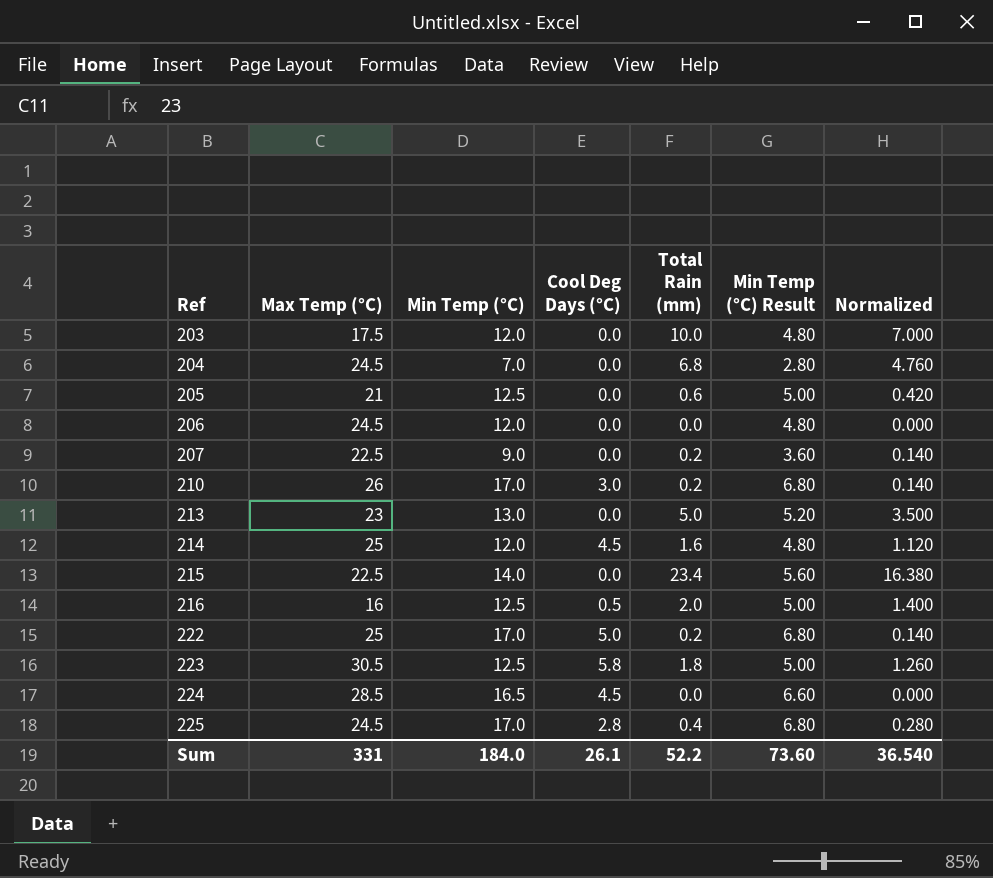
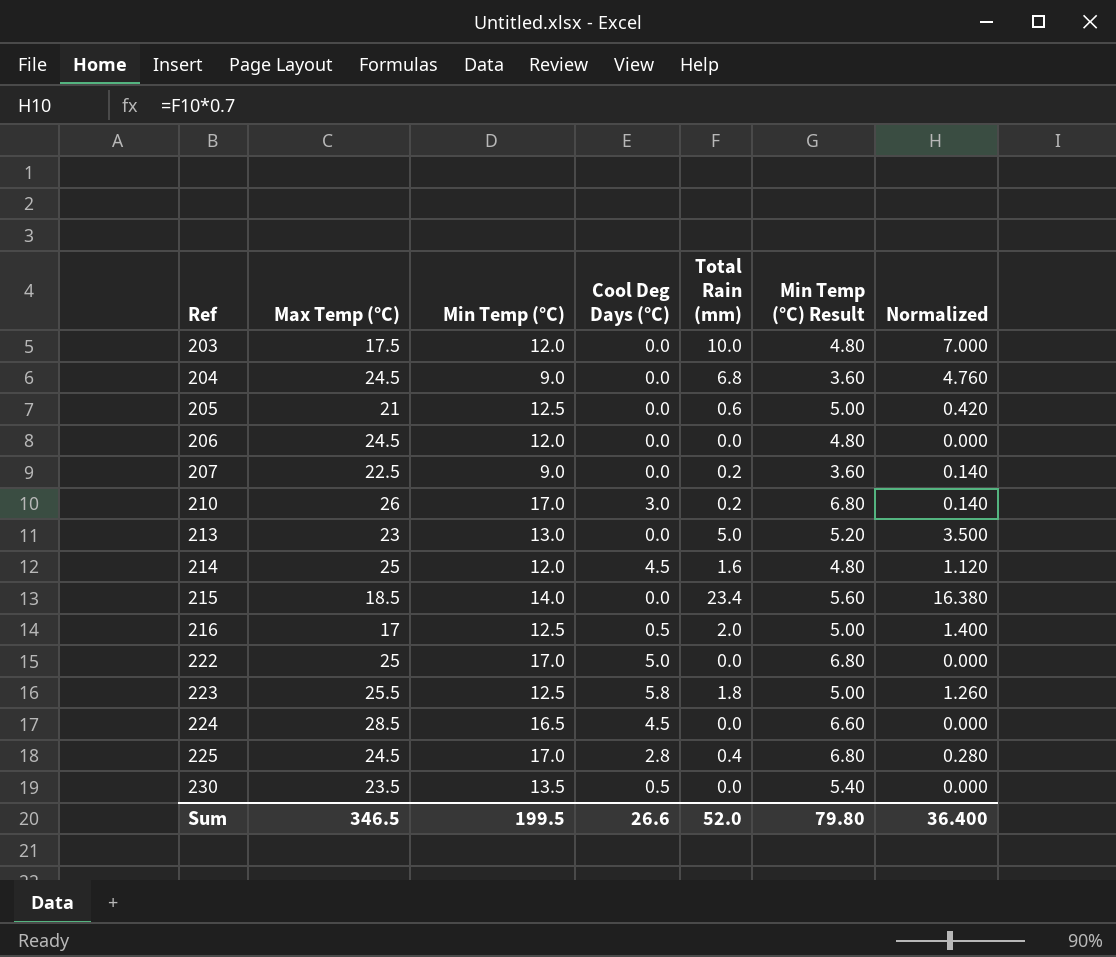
204 | Min Temp (°C): 7.0 -> 9.0
204 | Min Temp (°C) Result: 2.80 -> 3.60
215 | Max Temp (°C): 22.5 -> 18.5
216 | Max Temp (°C): 16 -> 17
222 | Total Rain (mm): 0.2 -> 0.0
222 | Normalized: 0.140 -> 0.000
223 | Max Temp (°C): 30.5 -> 25.5
row 230: none -> 23.5 | 13.5 | 0.5 | 0.0 | 5.40 | 0.000
Sum | Max Temp (°C): 331 -> 346.5
Sum | Min Temp (°C): 184.0 -> 199.5
Sum | Cool Deg Days (°C): 26.1 -> 26.6
Sum | Total Rain (mm): 52.2 -> 52.0
Sum | Min Temp (°C) Result: 73.60 -> 79.80
Sum | Normalized: 36.540 -> 36.400

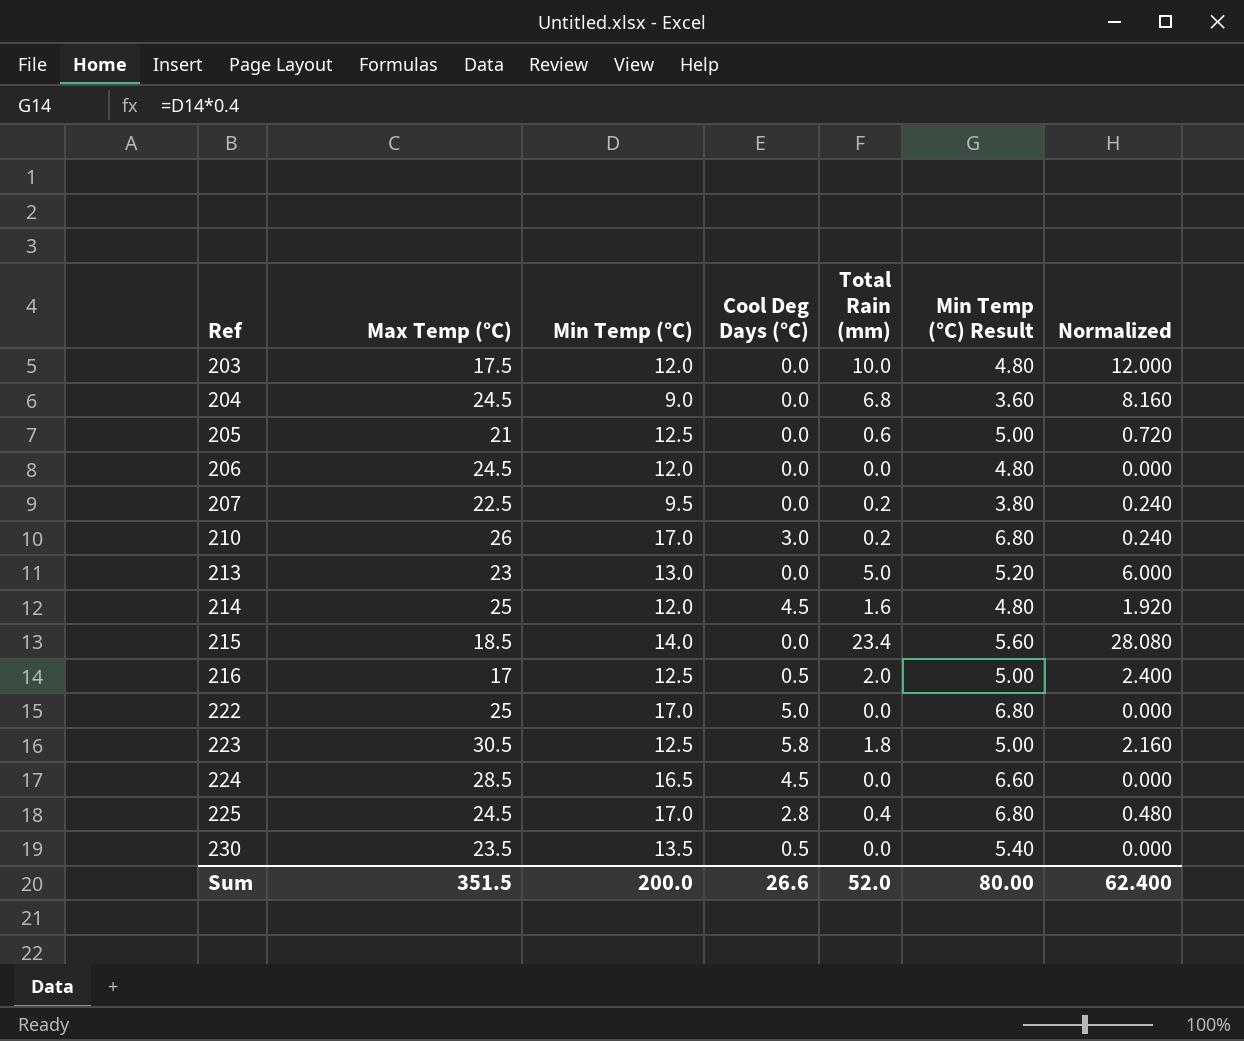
column Normalized | formula: [Total Rain (mm)] * 0.7 -> [Total Rain (mm)] * 1.2
207 | Min Temp (°C): 9.0 -> 9.5
207 | Min Temp (°C) Result: 3.60 -> 3.80
223 | Max Temp (°C): 25.5 -> 30.5
Sum | Max Temp (°C): 346.5 -> 351.5
Sum | Min Temp (°C): 199.5 -> 200.0
Sum | Min Temp (°C) Result: 79.80 -> 80.00
Sum | Normalized: 36.400 -> 62.400

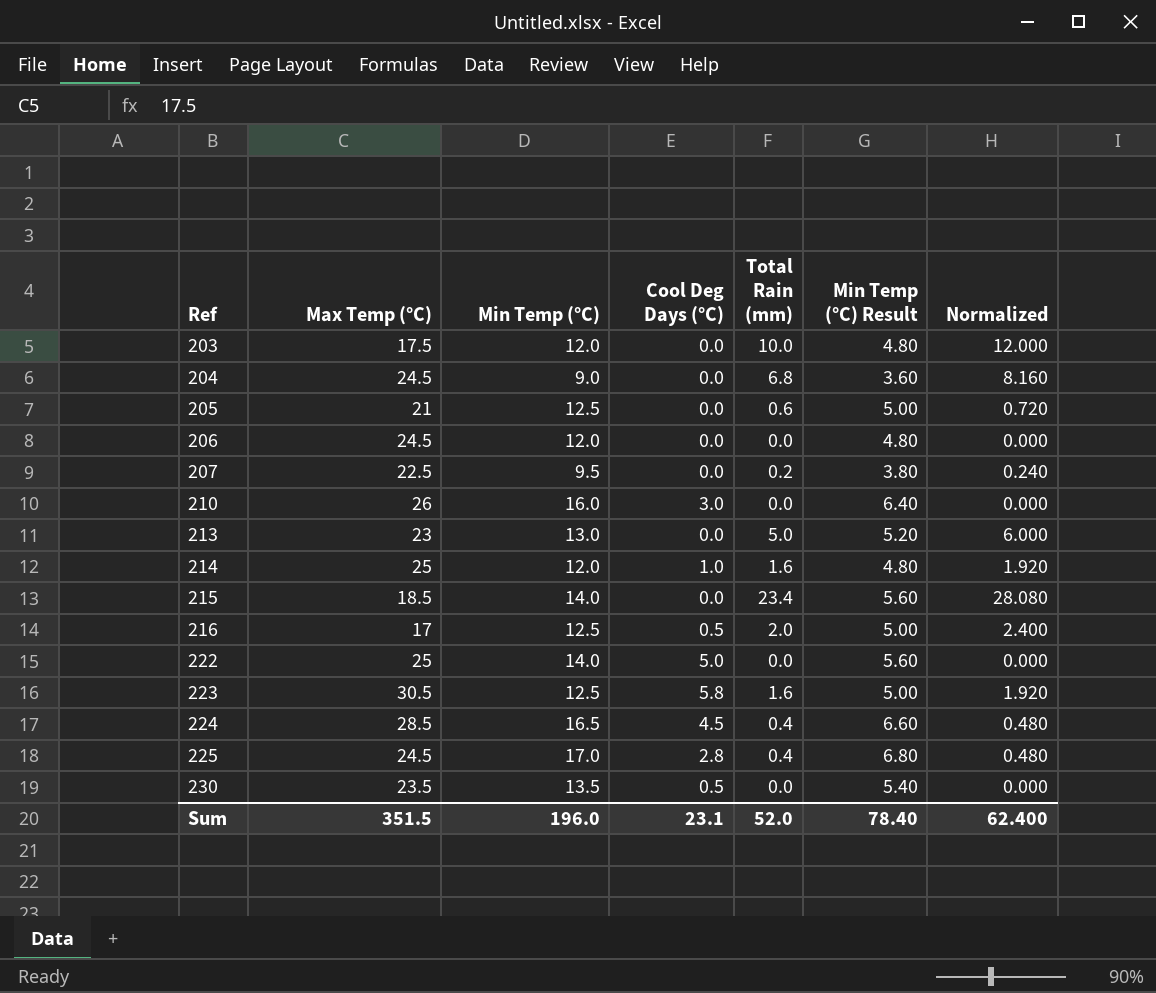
210 | Min Temp (°C): 17.0 -> 16.0
210 | Total Rain (mm): 0.2 -> 0.0
210 | Min Temp (°C) Result: 6.80 -> 6.40
210 | Normalized: 0.240 -> 0.000
214 | Cool Deg Days (°C): 4.5 -> 1.0
222 | Min Temp (°C): 17.0 -> 14.0
222 | Min Temp (°C) Result: 6.80 -> 5.60
223 | Total Rain (mm): 1.8 -> 1.6
223 | Normalized: 2.160 -> 1.920
224 | Total Rain (mm): 0.0 -> 0.4
224 | Normalized: 0.000 -> 0.480
Sum | Min Temp (°C): 200.0 -> 196.0
Sum | Cool Deg Days (°C): 26.6 -> 23.1
Sum | Min Temp (°C) Result: 80.00 -> 78.40

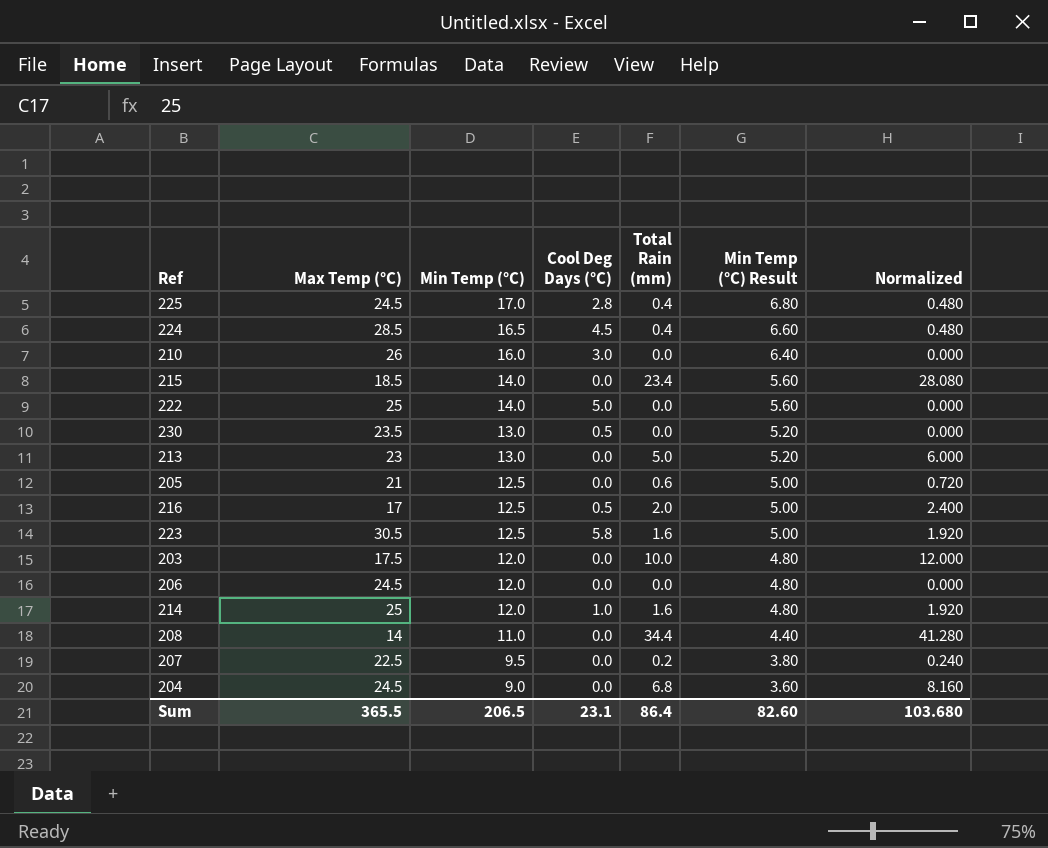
row order: Ref ascending -> Min Temp (°C) descending
230 | Min Temp (°C): 13.5 -> 13.0
230 | Min Temp (°C) Result: 5.40 -> 5.20
row 208: none -> 14 | 11.0 | 0.0 | 34.4 | 4.40 | 41.280
Sum | Max Temp (°C): 351.5 -> 365.5
Sum | Min Temp (°C): 196.0 -> 206.5
Sum | Total Rain (mm): 52.0 -> 86.4
Sum | Min Temp (°C) Result: 78.40 -> 82.60
Sum | Normalized: 62.400 -> 103.680

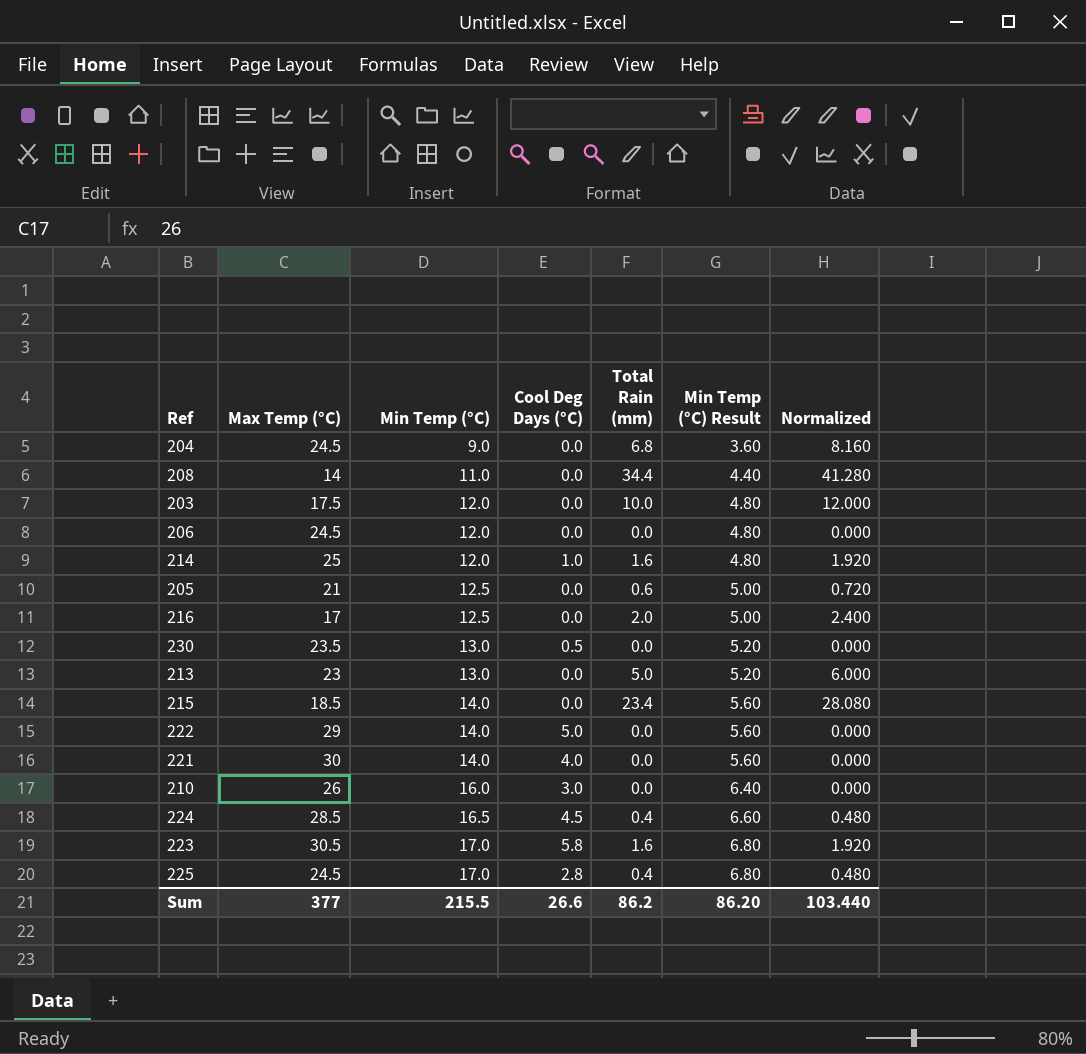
row order: Min Temp (°C) descending -> Min Temp (°C) ascending
row 207: 22.5 | 9.5 | 0.0 | 0.2 | 3.80 | 0.240 -> none
216 | Cool Deg Days (°C): 0.5 -> 0.0
222 | Max Temp (°C): 25 -> 29
row 221: none -> 30 | 14.0 | 4.0 | 0.0 | 5.60 | 0.000
223 | Min Temp (°C): 12.5 -> 17.0
223 | Min Temp (°C) Result: 5.00 -> 6.80
Sum | Max Temp (°C): 365.5 -> 377
Sum | Min Temp (°C): 206.5 -> 215.5
Sum | Cool Deg Days (°C): 23.1 -> 26.6
Sum | Total Rain (mm): 86.4 -> 86.2
Sum | Min Temp (°C) Result: 82.60 -> 86.20
Sum | Normalized: 103.680 -> 103.440

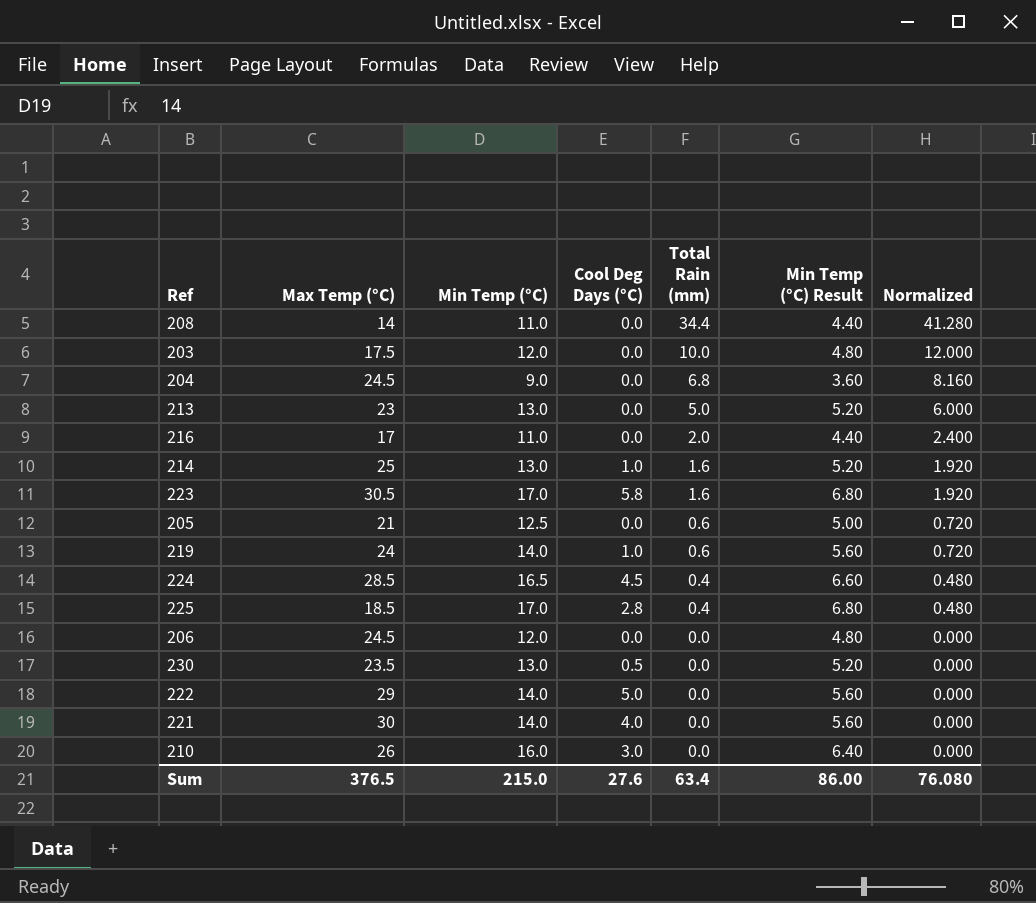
row order: Min Temp (°C) ascending -> Total Rain (mm) descending
row 215: 18.5 | 14.0 | 0.0 | 23.4 | 5.60 | 28.080 -> none
216 | Min Temp (°C): 12.5 -> 11.0
216 | Min Temp (°C) Result: 5.00 -> 4.40
214 | Min Temp (°C): 12.0 -> 13.0
214 | Min Temp (°C) Result: 4.80 -> 5.20
row 219: none -> 24 | 14.0 | 1.0 | 0.6 | 5.60 | 0.720
225 | Max Temp (°C): 24.5 -> 18.5
Sum | Max Temp (°C): 377 -> 376.5
Sum | Min Temp (°C): 215.5 -> 215.0
Sum | Cool Deg Days (°C): 26.6 -> 27.6
Sum | Total Rain (mm): 86.2 -> 63.4
Sum | Min Temp (°C) Result: 86.20 -> 86.00
Sum | Normalized: 103.440 -> 76.080

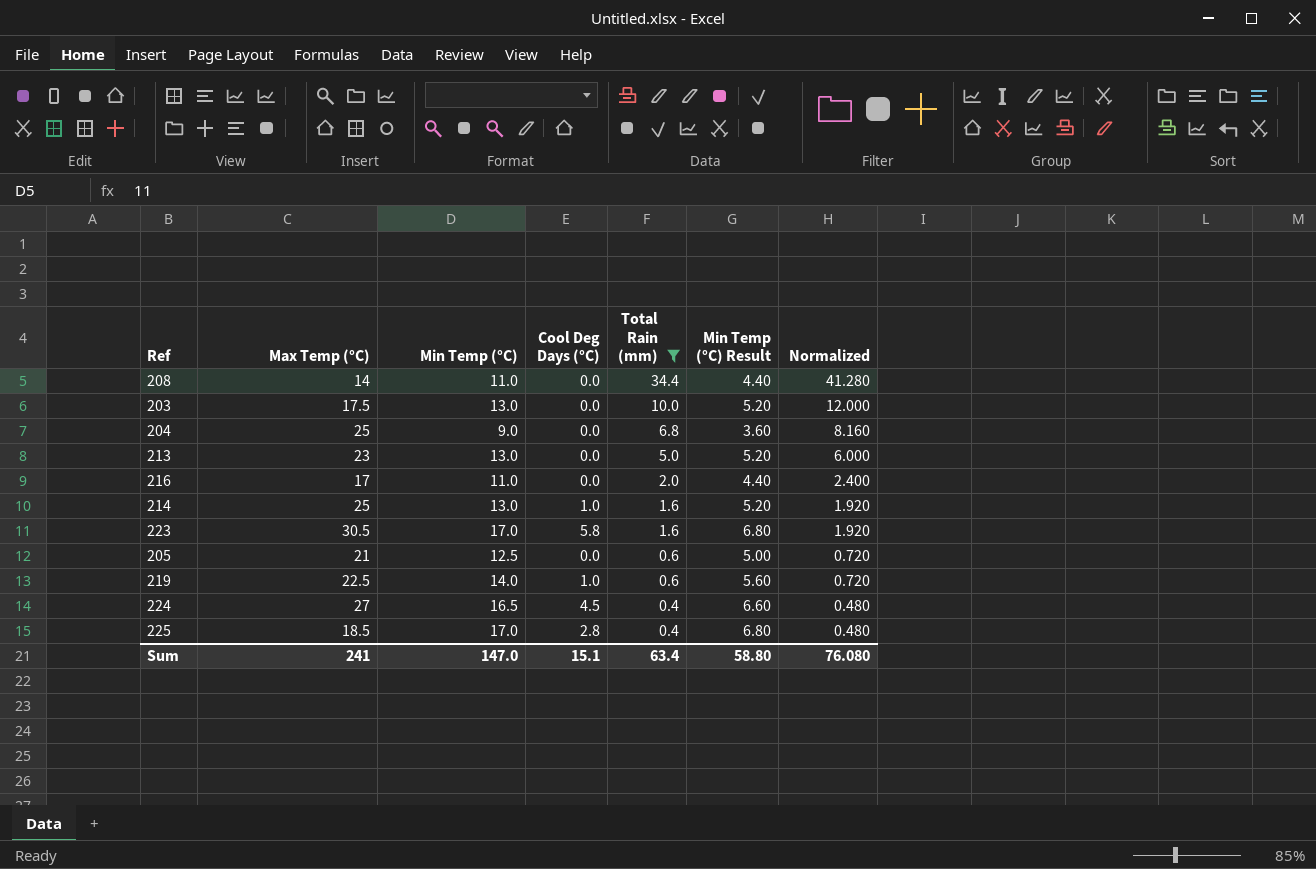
filter: none -> Total Rain (mm) != 0.0
203 | Min Temp (°C): 12.0 -> 13.0
203 | Min Temp (°C) Result: 4.80 -> 5.20
204 | Max Temp (°C): 24.5 -> 25
219 | Max Temp (°C): 24 -> 22.5
224 | Max Temp (°C): 28.5 -> 27
Sum | Max Temp (°C): 376.5 -> 241
Sum | Min Temp (°C): 215.0 -> 147.0
Sum | Cool Deg Days (°C): 27.6 -> 15.1
Sum | Min Temp (°C) Result: 86.00 -> 58.80

